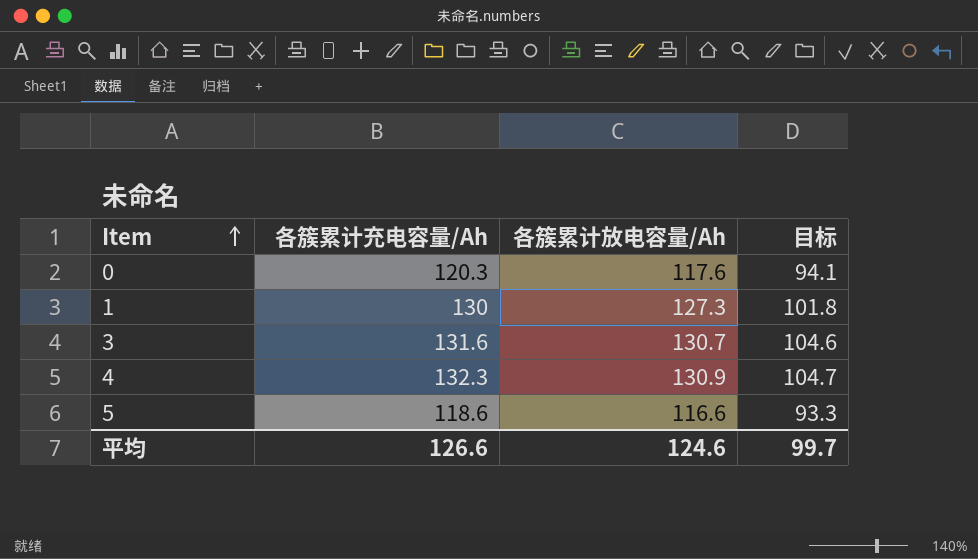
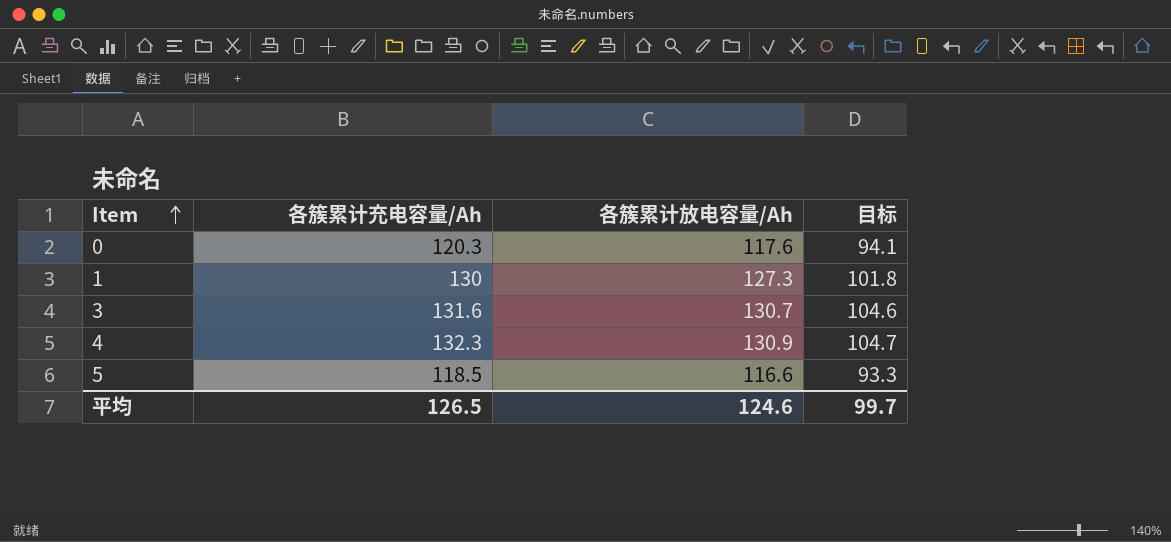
5 | 各簇累计充电容量/Ah: 118.6 -> 118.5
平均 | 各簇累计充电容量/Ah: 126.6 -> 126.5

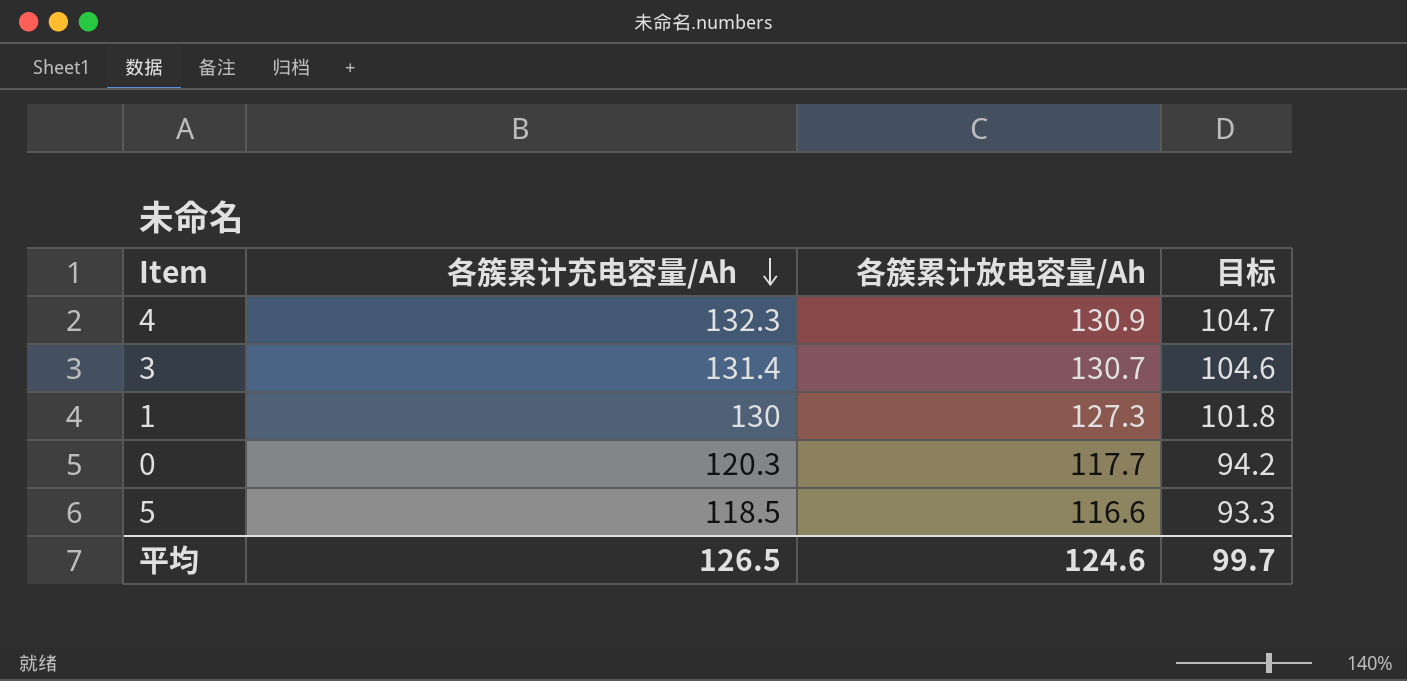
row order: Item ascending -> 各簇累计充电容量/Ah descending
3 | 各簇累计充电容量/Ah: 131.6 -> 131.4
0 | 各簇累计放电容量/Ah: 117.6 -> 117.7
0 | 目标: 94.1 -> 94.2

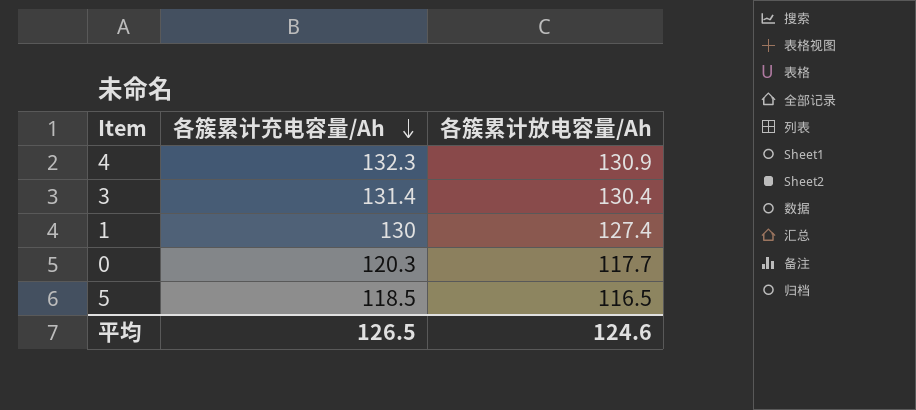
column 目标 | formula: [各簇累计放电容量/Ah] * 0.8 -> none
3 | 各簇累计放电容量/Ah: 130.7 -> 130.4
1 | 各簇累计放电容量/Ah: 127.3 -> 127.4
5 | 各簇累计放电容量/Ah: 116.6 -> 116.5

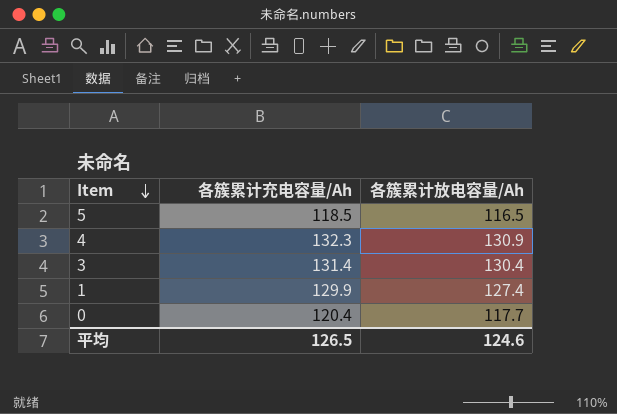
row order: 各簇累计充电容量/Ah descending -> Item descending
1 | 各簇累计充电容量/Ah: 130 -> 129.9
0 | 各簇累计充电容量/Ah: 120.3 -> 120.4

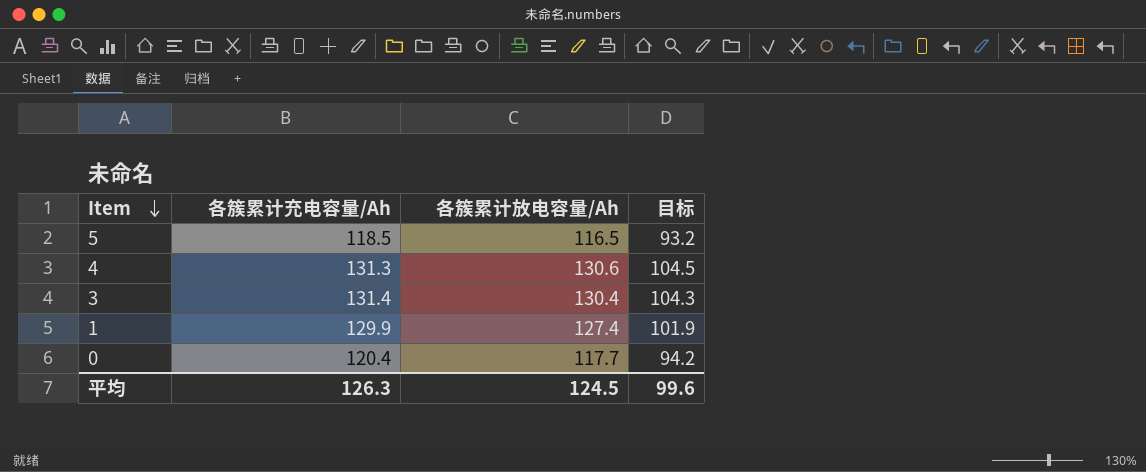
column 目标 | formula: none -> [各簇累计放电容量/Ah] * 0.8
4 | 各簇累计充电容量/Ah: 132.3 -> 131.3
4 | 各簇累计放电容量/Ah: 130.9 -> 130.6
平均 | 各簇累计充电容量/Ah: 126.5 -> 126.3
平均 | 各簇累计放电容量/Ah: 124.6 -> 124.5

